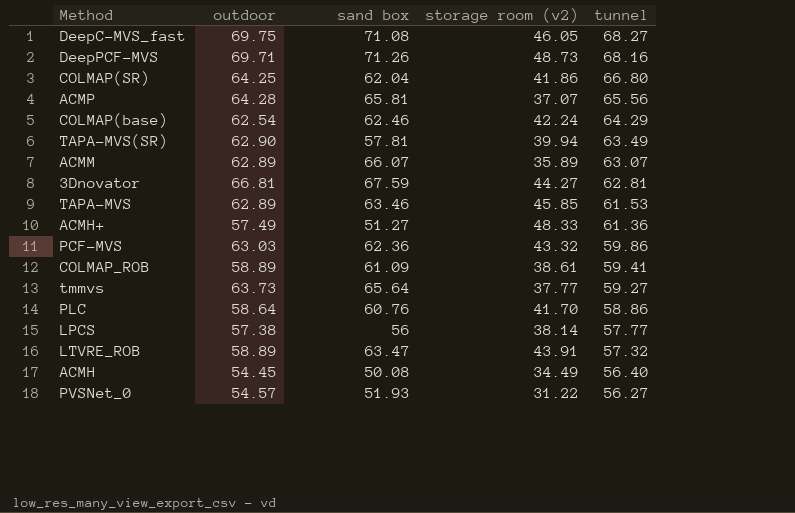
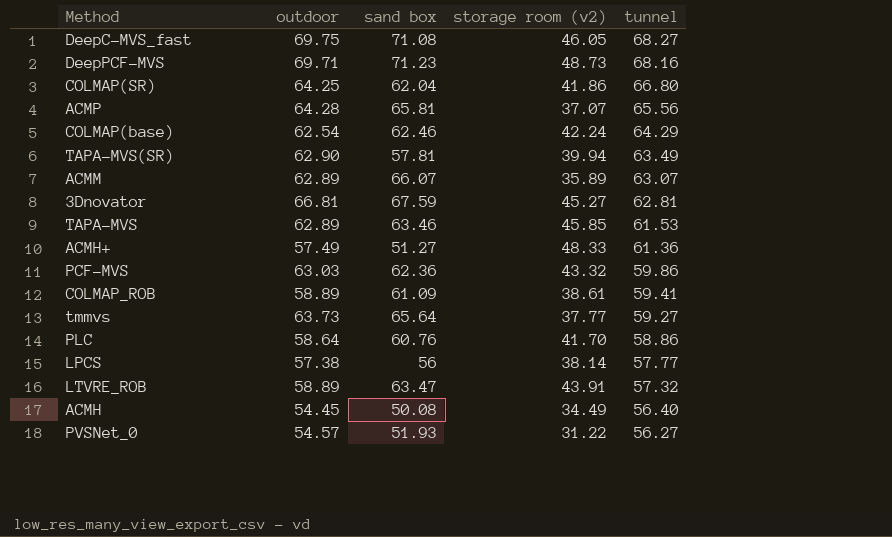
DeepPCF-MVS | sand box: 71.26 -> 71.23
3Dnovator | storage room (v2): 44.27 -> 45.27

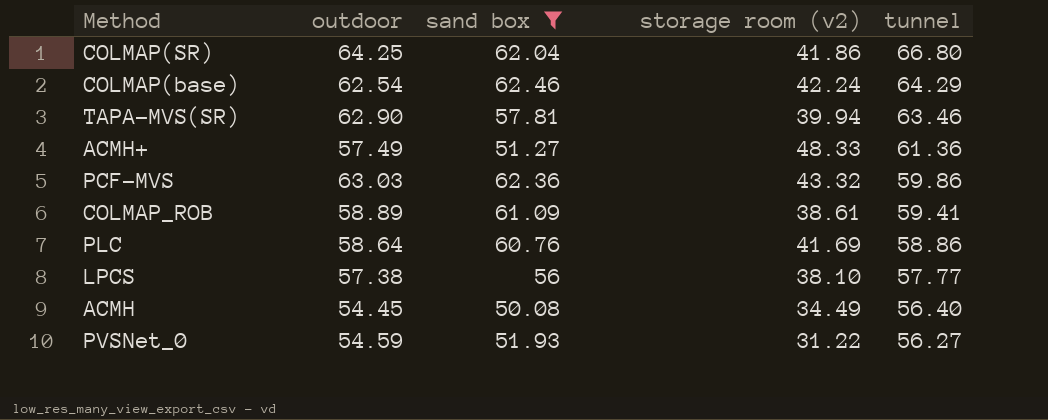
filter: none -> sand box <= 62.46
TAPA-MVS(SR) | tunnel: 63.49 -> 63.46
PLC | storage room (v2): 41.70 -> 41.69
LPCS | storage room (v2): 38.14 -> 38.10
PVSNet_0 | outdoor: 54.57 -> 54.59

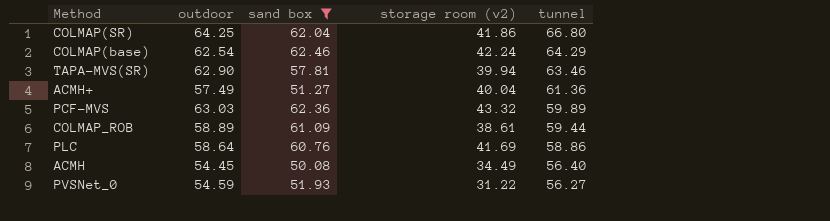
row LPCS: 57.38 | 56 | 38.10 | 57.77 -> none
ACMH+ | storage room (v2): 48.33 -> 40.04
PCF-MVS | tunnel: 59.86 -> 59.89
COLMAP_ROB | tunnel: 59.41 -> 59.44

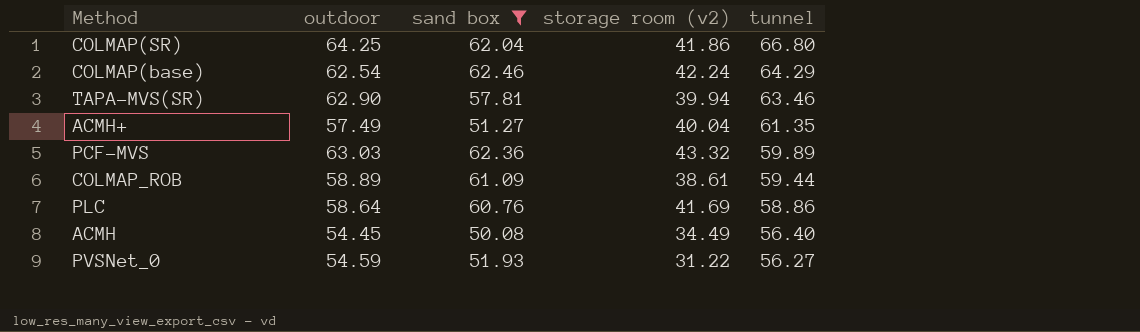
ACMH+ | tunnel: 61.36 -> 61.35

